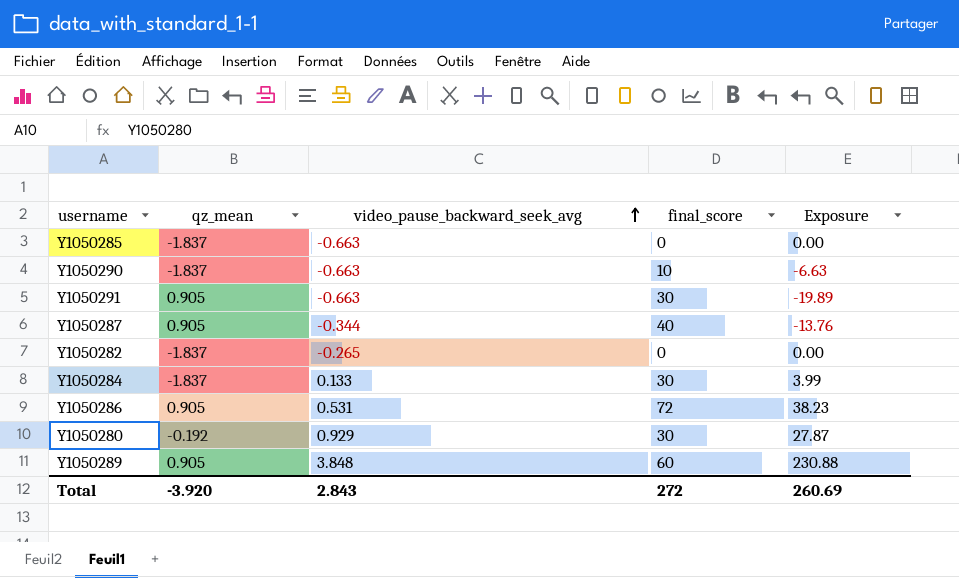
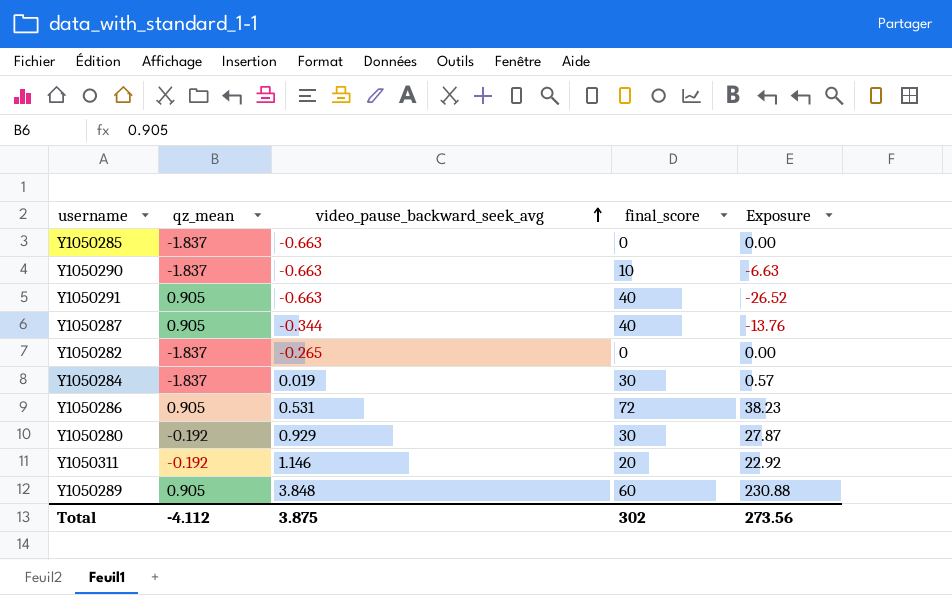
Y1050291 | final_score: 30 -> 40
Y1050291 | Exposure: -19.89 -> -26.52
Y1050284 | video_pause_backward_seek_avg: 0.133 -> 0.019
Y1050284 | Exposure: 3.99 -> 0.57
row Y1050311: none -> -0.192 | 1.146 | 20 | 22.92
Total | qz_mean: -3.920 -> -4.112
Total | video_pause_backward_seek_avg: 2.843 -> 3.875
Total | final_score: 272 -> 302
Total | Exposure: 260.69 -> 273.56

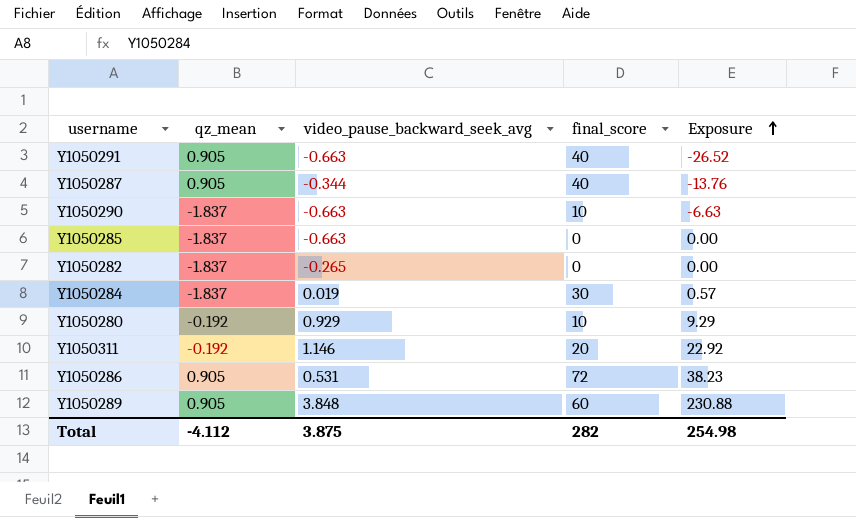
row order: video_pause_backward_seek_avg ascending -> Exposure ascending
Y1050280 | final_score: 30 -> 10
Y1050280 | Exposure: 27.87 -> 9.29
Total | final_score: 302 -> 282
Total | Exposure: 273.56 -> 254.98

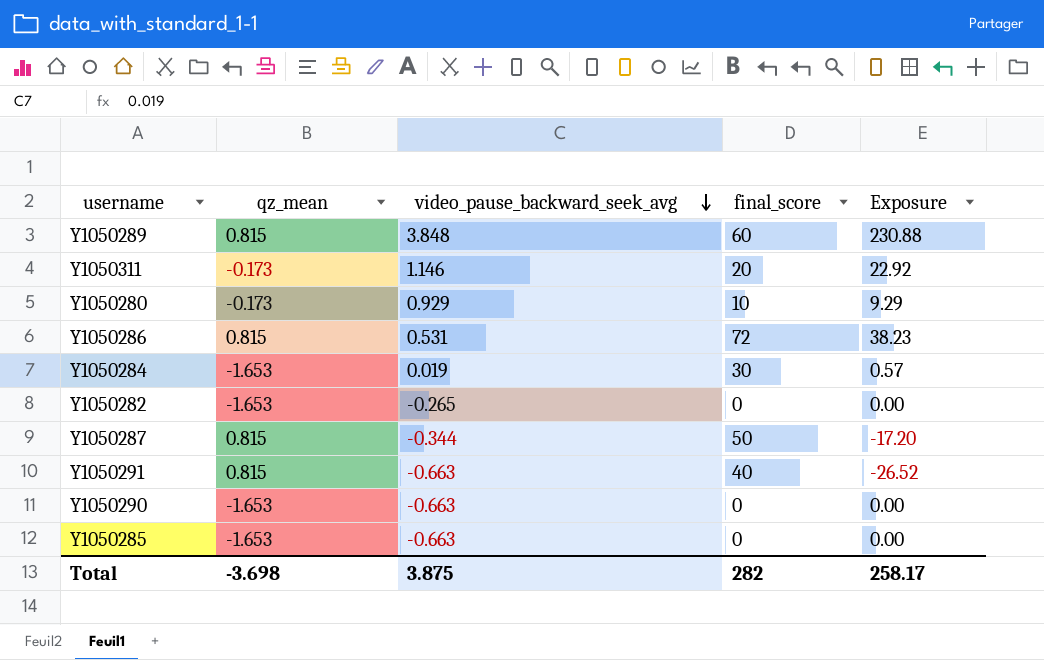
row order: Exposure ascending -> video_pause_backward_seek_avg descending
Y1050289 | qz_mean: 0.905 -> 0.815
Y1050311 | qz_mean: -0.192 -> -0.173
Y1050280 | qz_mean: -0.192 -> -0.173
Y1050286 | qz_mean: 0.905 -> 0.815
Y1050284 | qz_mean: -1.837 -> -1.653
Y1050282 | qz_mean: -1.837 -> -1.653
Y1050287 | qz_mean: 0.905 -> 0.815
Y1050287 | final_score: 40 -> 50
Y1050287 | Exposure: -13.76 -> -17.20
Y1050291 | qz_mean: 0.905 -> 0.815
Y1050290 | qz_mean: -1.837 -> -1.653
Y1050290 | final_score: 10 -> 0
Y1050290 | Exposure: -6.63 -> 0.00
Y1050285 | qz_mean: -1.837 -> -1.653
Total | qz_mean: -4.112 -> -3.698
Total | Exposure: 254.98 -> 258.17

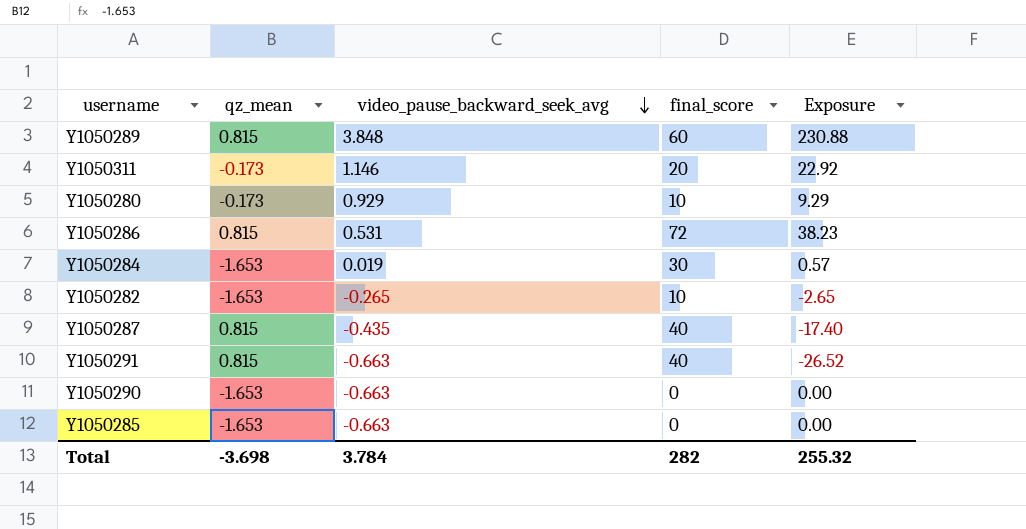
Y1050282 | final_score: 0 -> 10
Y1050282 | Exposure: 0.00 -> -2.65
Y1050287 | video_pause_backward_seek_avg: -0.344 -> -0.435
Y1050287 | final_score: 50 -> 40
Y1050287 | Exposure: -17.20 -> -17.40
Total | video_pause_backward_seek_avg: 3.875 -> 3.784
Total | Exposure: 258.17 -> 255.32

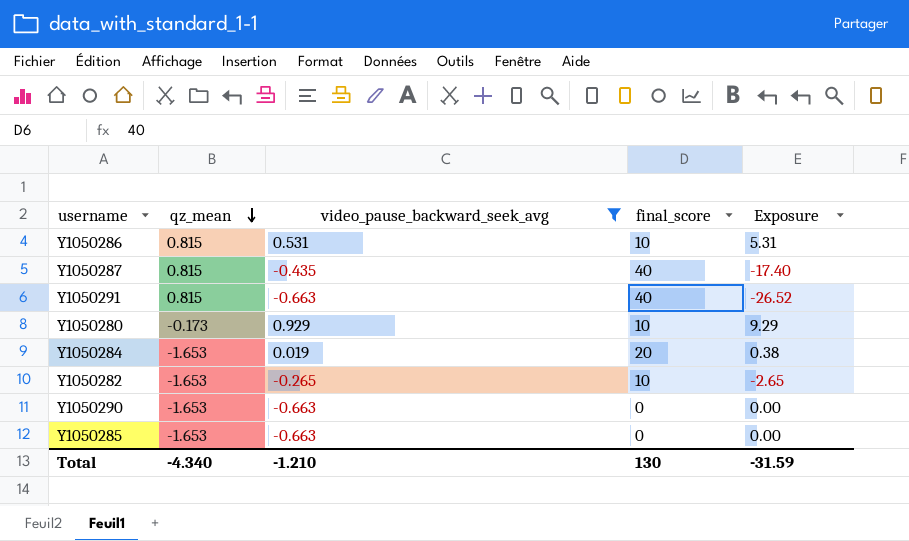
filter: none -> video_pause_backward_seek_avg <= 0.929
row order: video_pause_backward_seek_avg descending -> qz_mean descending
Y1050286 | final_score: 72 -> 10
Y1050286 | Exposure: 38.23 -> 5.31
Y1050284 | final_score: 30 -> 20
Y1050284 | Exposure: 0.57 -> 0.38
Total | qz_mean: -3.698 -> -4.340
Total | video_pause_backward_seek_avg: 3.784 -> -1.210
Total | final_score: 282 -> 130
Total | Exposure: 255.32 -> -31.59

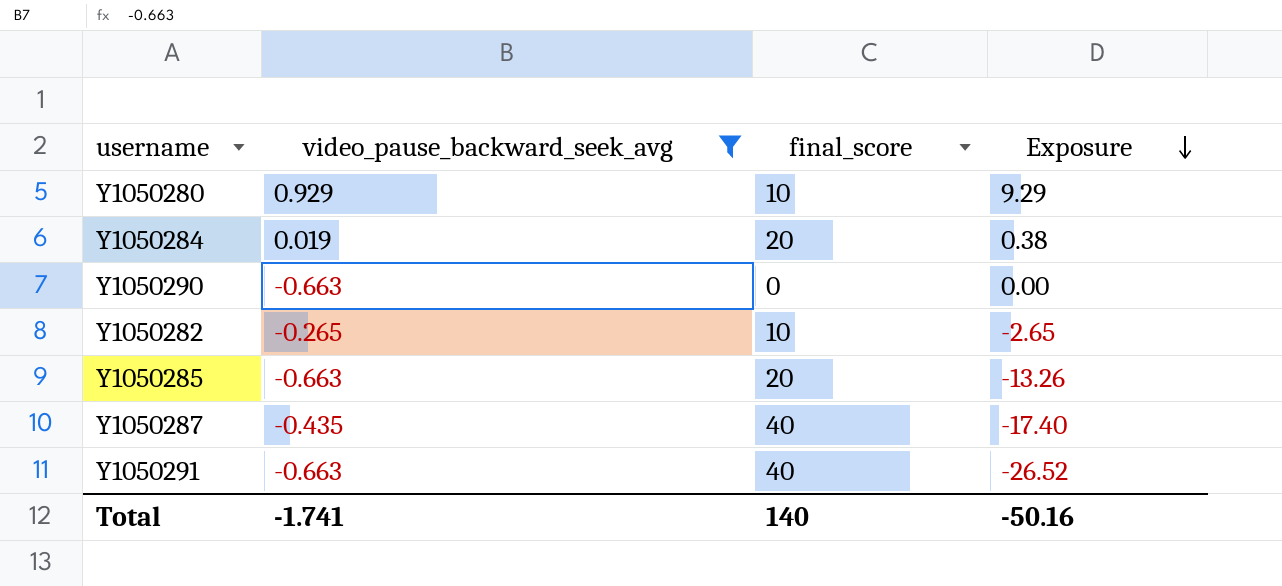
row order: qz_mean descending -> Exposure descending
column qz_mean | position: 2 -> none
row Y1050286: 0.815 | 0.531 | 10 | 5.31 -> none
Y1050285 | final_score: 0 -> 20
Y1050285 | Exposure: 0.00 -> -13.26
Total | video_pause_backward_seek_avg: -1.210 -> -1.741
Total | final_score: 130 -> 140
Total | Exposure: -31.59 -> -50.16

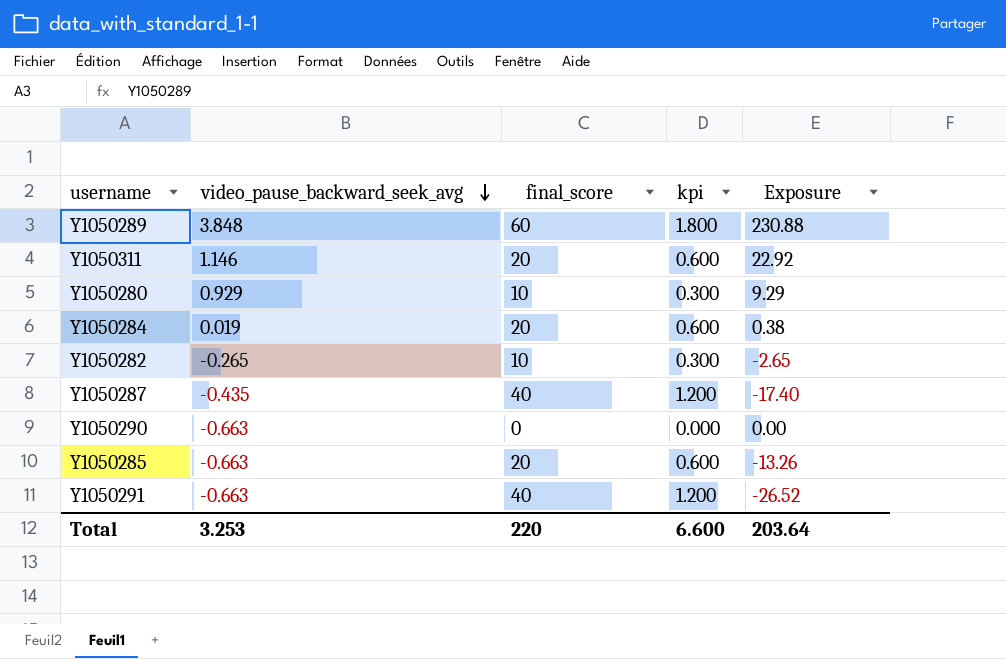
filter: video_pause_backward_seek_avg <= 0.929 -> none
row order: Exposure descending -> video_pause_backward_seek_avg descending
column kpi | formula: none -> [final_score] * 0.03
Total | video_pause_backward_seek_avg: -1.741 -> 3.253
Total | final_score: 140 -> 220
Total | Exposure: -50.16 -> 203.64

